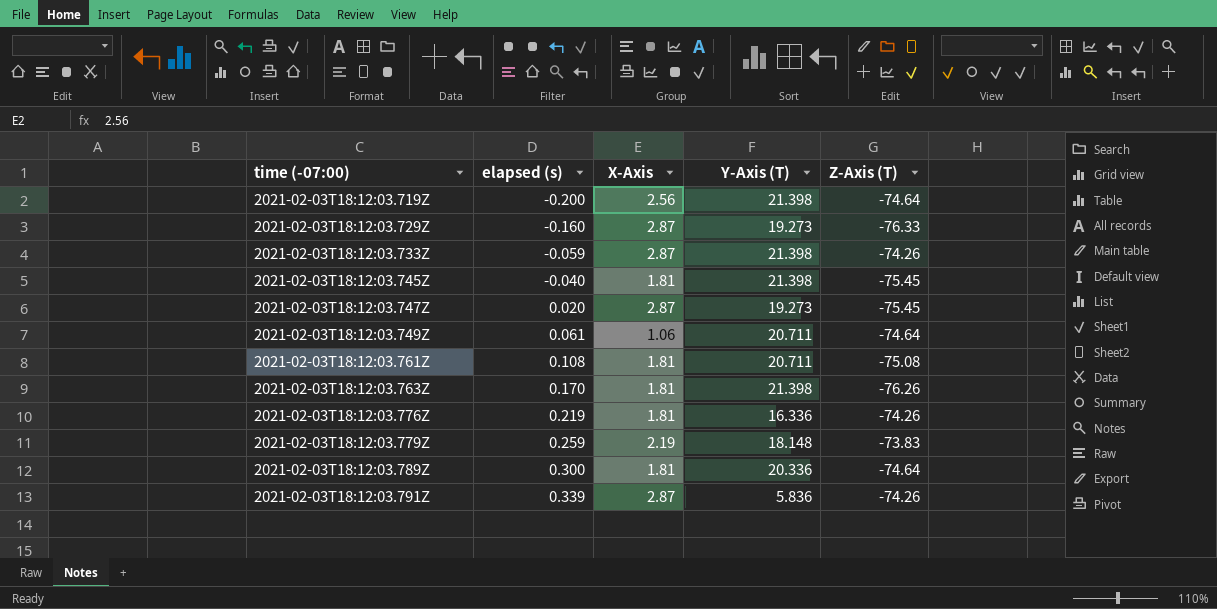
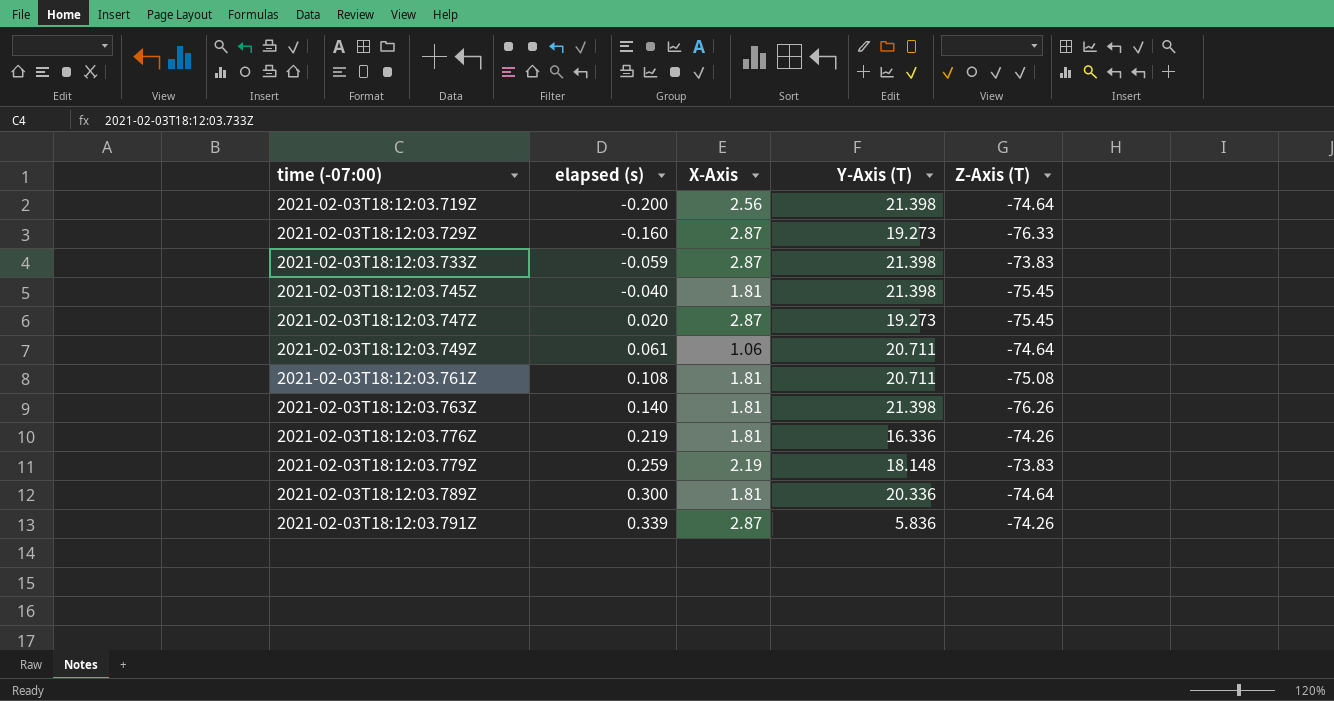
2021-02-03T18:12:03.733Z | Z-Axis (T): -74.26 -> -73.83
2021-02-03T18:12:03.763Z | elapsed (s): 0.170 -> 0.140

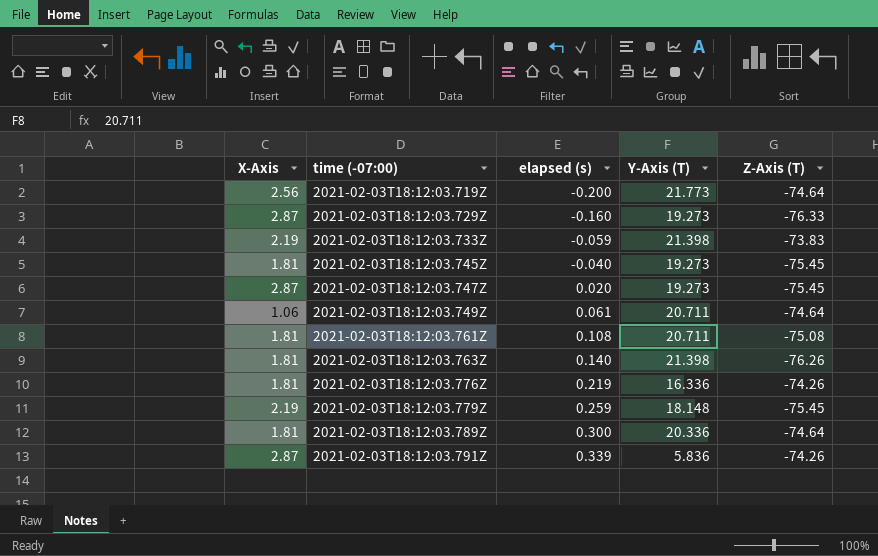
column X-Axis | position: 3 -> 1
2021-02-03T18:12:03.719Z | Y-Axis (T): 21.398 -> 21.773
2021-02-03T18:12:03.733Z | X-Axis: 2.87 -> 2.19
2021-02-03T18:12:03.745Z | Y-Axis (T): 21.398 -> 19.273
2021-02-03T18:12:03.779Z | Z-Axis (T): -73.83 -> -75.45

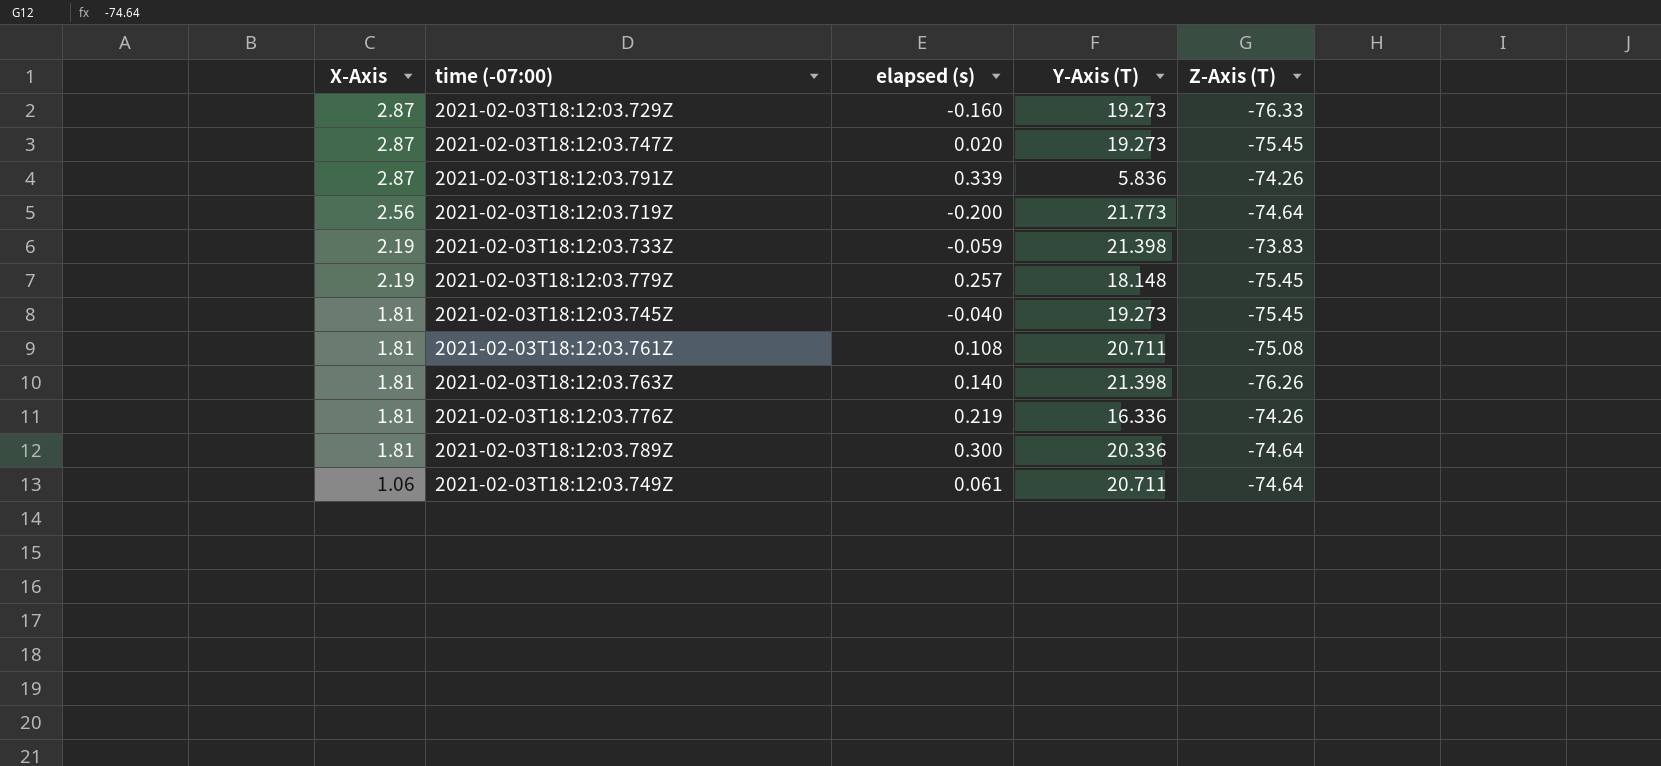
row order: time (-07:00) ascending -> X-Axis descending
2021-02-03T18:12:03.779Z | elapsed (s): 0.259 -> 0.257

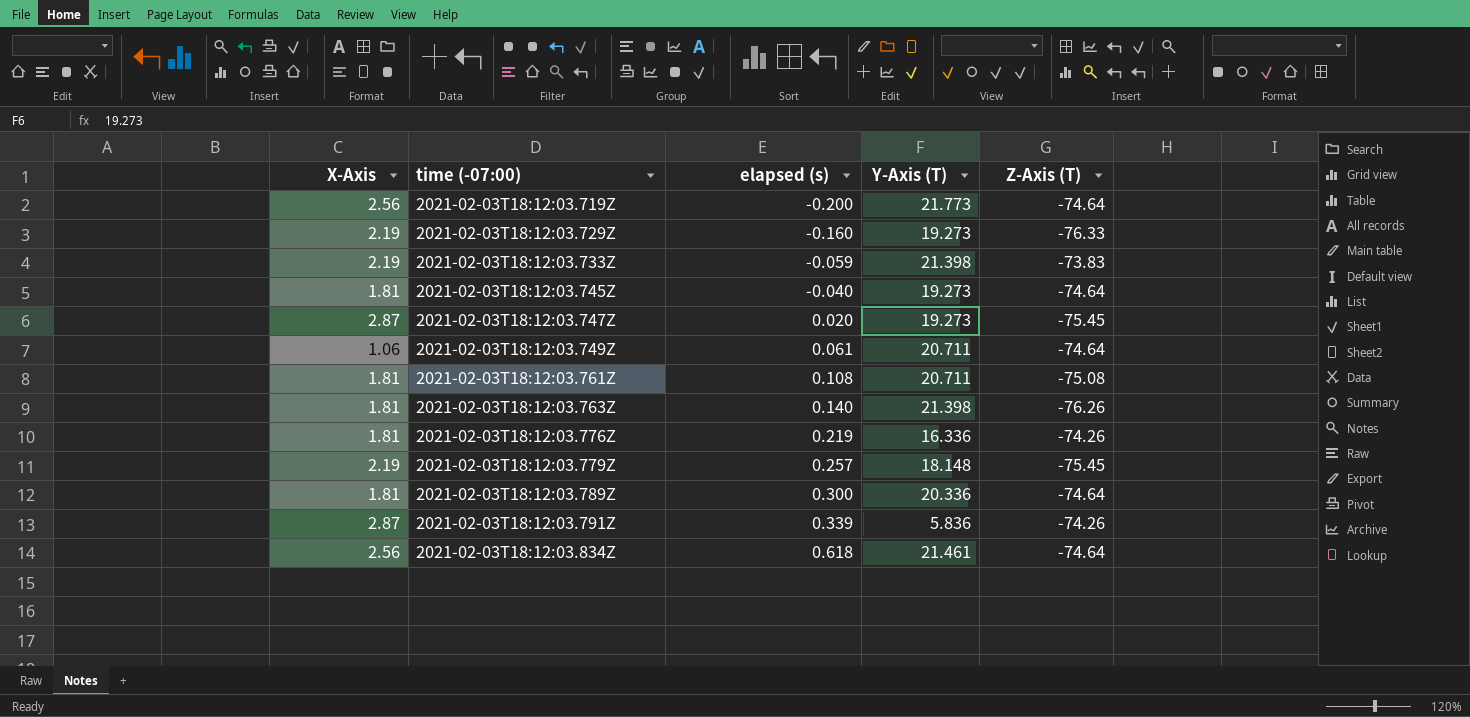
row order: X-Axis descending -> time (-07:00) ascending
2021-02-03T18:12:03.729Z | X-Axis: 2.87 -> 2.19
2021-02-03T18:12:03.745Z | Z-Axis (T): -75.45 -> -74.64
row 2021-02-03T18:12:03.834Z: none -> 2.56 | 0.618 | 21.461 | -74.64

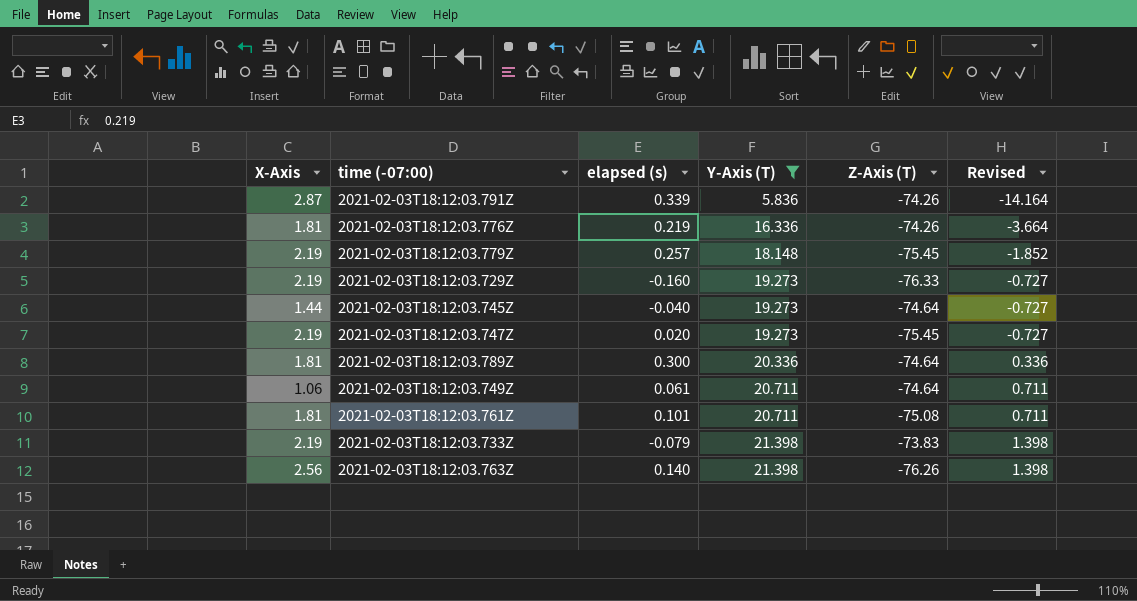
filter: none -> Y-Axis (T) <= 21.398
row order: time (-07:00) ascending -> Y-Axis (T) ascending
column Revised | formula: none -> [Y-Axis (T)] - 20
2021-02-03T18:12:03.745Z | X-Axis: 1.81 -> 1.44
2021-02-03T18:12:03.747Z | X-Axis: 2.87 -> 2.19
2021-02-03T18:12:03.761Z | elapsed (s): 0.108 -> 0.101
2021-02-03T18:12:03.733Z | elapsed (s): -0.059 -> -0.079
2021-02-03T18:12:03.763Z | X-Axis: 1.81 -> 2.56

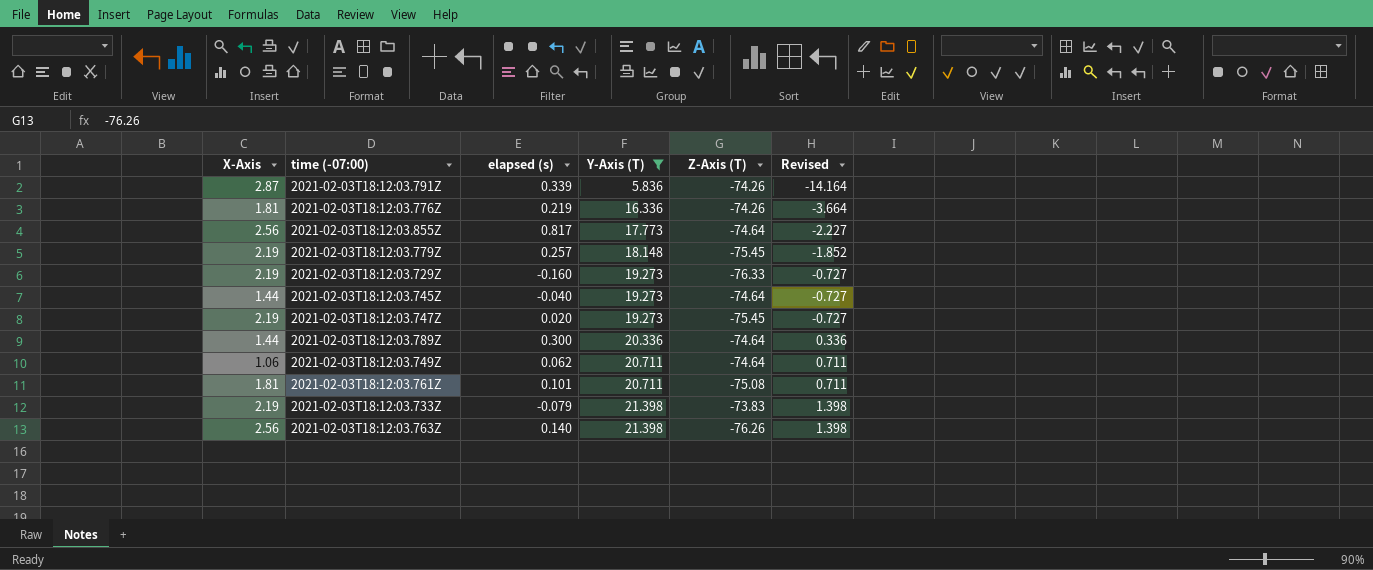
row 2021-02-03T18:12:03.855Z: none -> 2.56 | 0.817 | 17.773 | -74.64 | -2.227
2021-02-03T18:12:03.789Z | X-Axis: 1.81 -> 1.44
2021-02-03T18:12:03.749Z | elapsed (s): 0.061 -> 0.062

